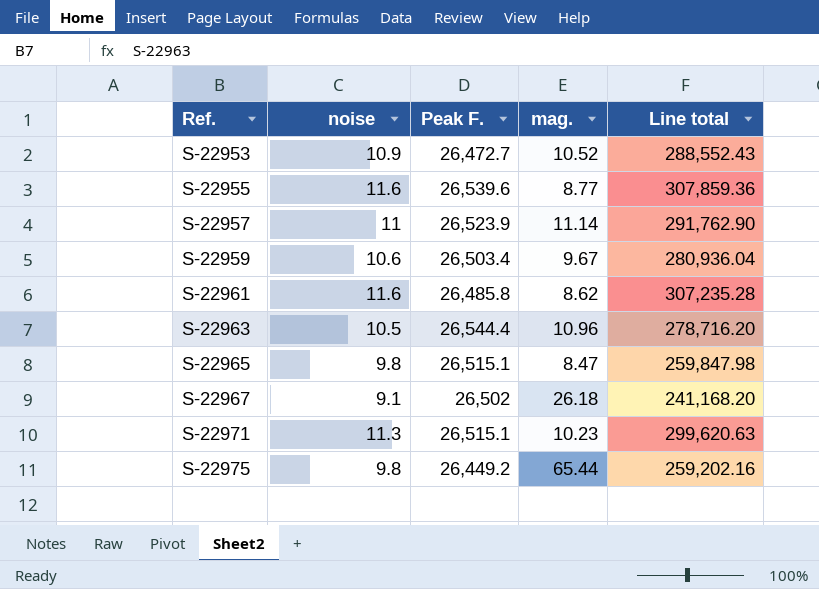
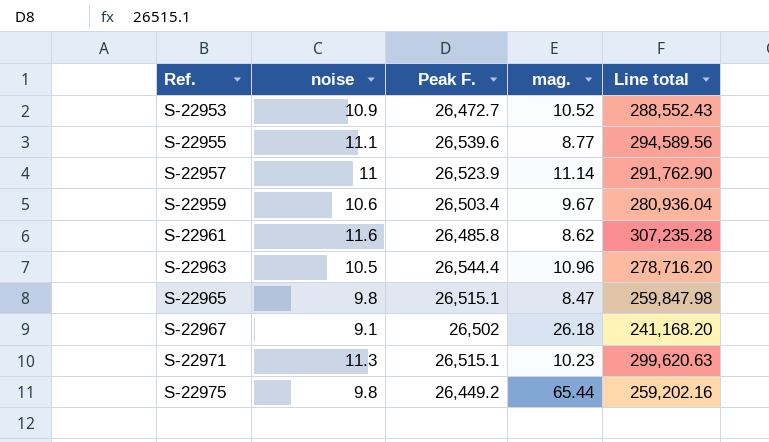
S-22955 | noise: 11.6 -> 11.1
S-22955 | Line total: 307,859.36 -> 294,589.56

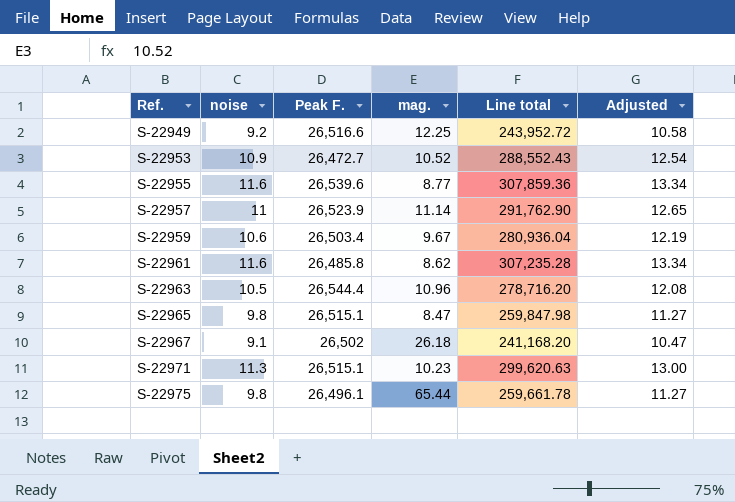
column Adjusted | formula: none -> [noise] * 1.15
row S-22949: none -> 9.2 | 26,516.6 | 12.25 | 243,952.72 | 10.58
S-22955 | noise: 11.1 -> 11.6
S-22955 | Line total: 294,589.56 -> 307,859.36
S-22975 | Peak F.: 26,449.2 -> 26,496.1
S-22975 | Line total: 259,202.16 -> 259,661.78

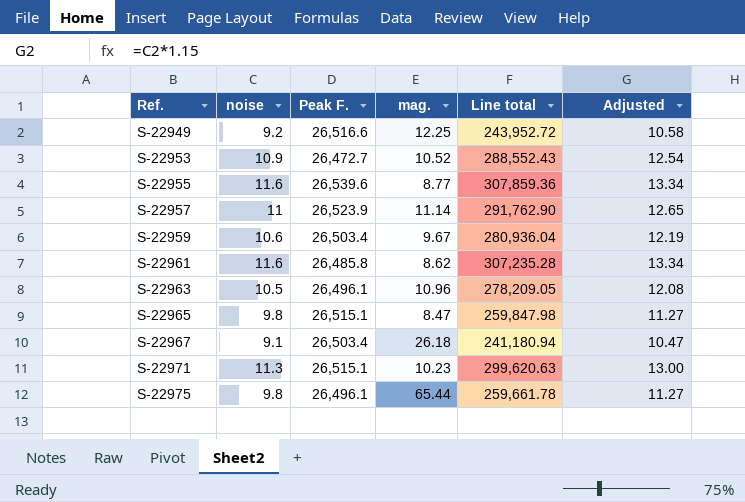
S-22963 | Peak F.: 26,544.4 -> 26,496.1
S-22963 | Line total: 278,716.20 -> 278,209.05
S-22967 | Peak F.: 26,502 -> 26,503.4
S-22967 | Line total: 241,168.20 -> 241,180.94

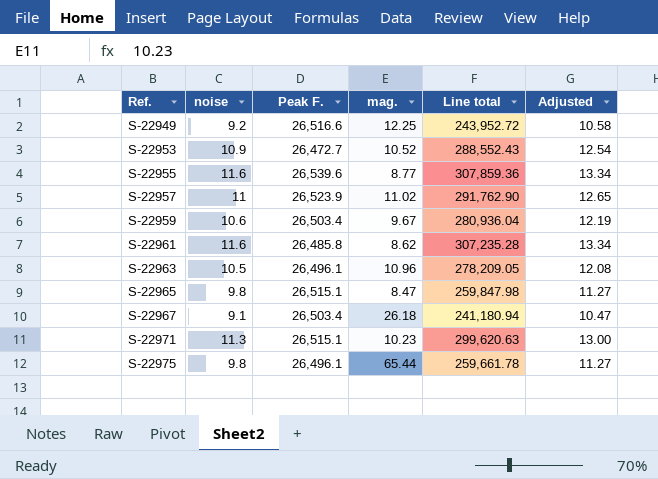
S-22957 | mag.: 11.14 -> 11.02

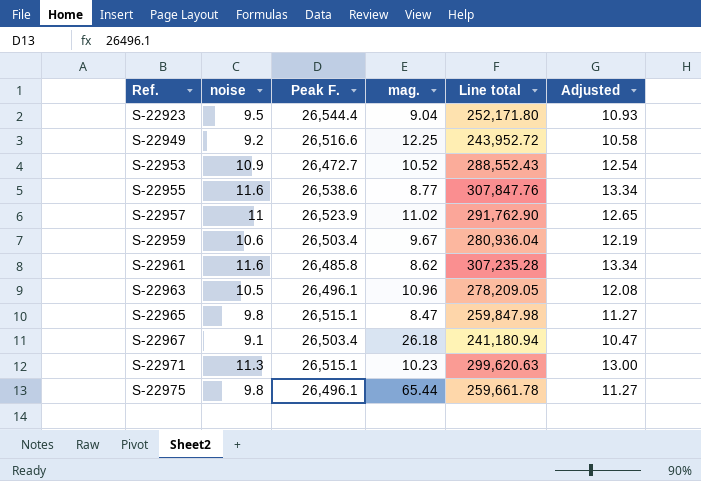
row S-22923: none -> 9.5 | 26,544.4 | 9.04 | 252,171.80 | 10.93
S-22955 | Peak F.: 26,539.6 -> 26,538.6
S-22955 | Line total: 307,859.36 -> 307,847.76

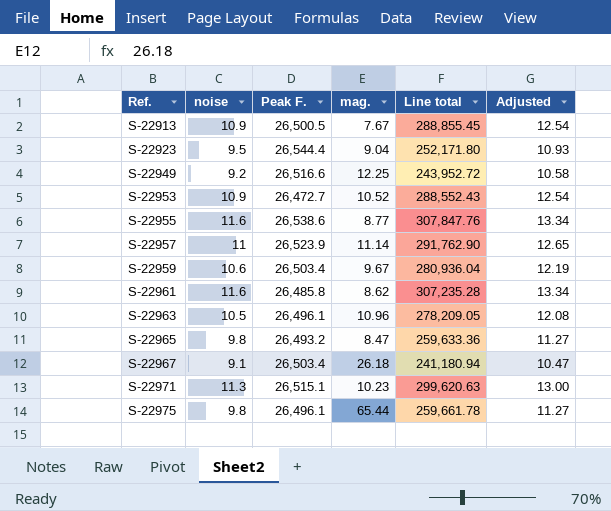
row S-22913: none -> 10.9 | 26,500.5 | 7.67 | 288,855.45 | 12.54
S-22957 | mag.: 11.02 -> 11.14
S-22965 | Peak F.: 26,515.1 -> 26,493.2
S-22965 | Line total: 259,847.98 -> 259,633.36

